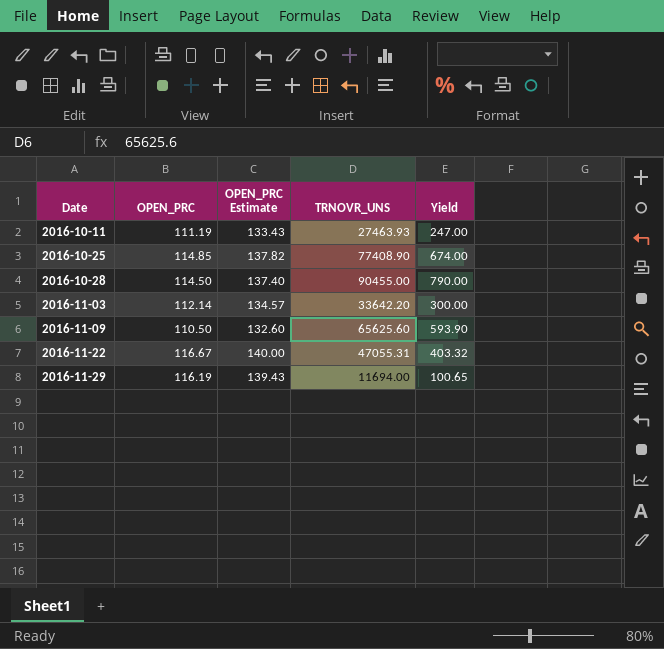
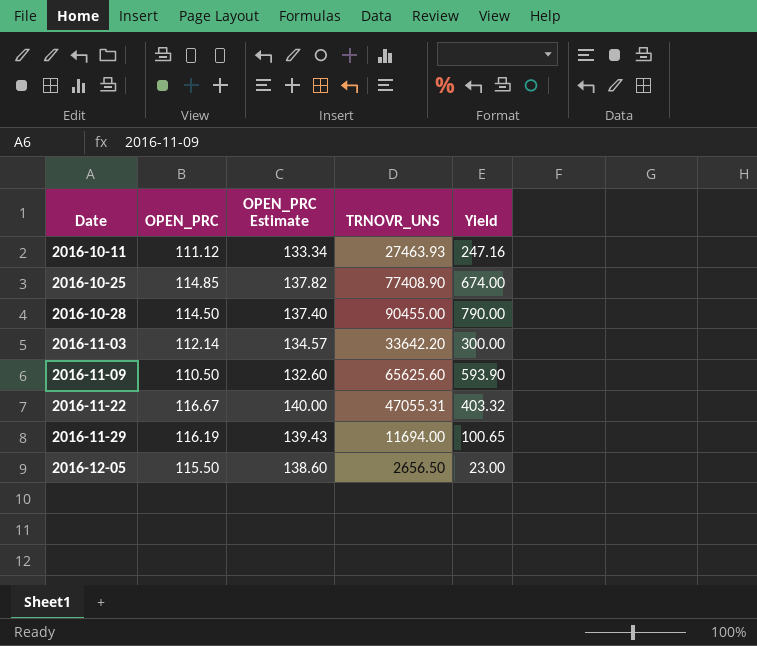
2016-10-11 | OPEN_PRC: 111.19 -> 111.12
2016-10-11 | OPEN_PRC Estimate: 133.43 -> 133.34
2016-10-11 | Yield: 247.00 -> 247.16
row 2016-12-05: none -> 115.50 | 138.60 | 2656.50 | 23.00

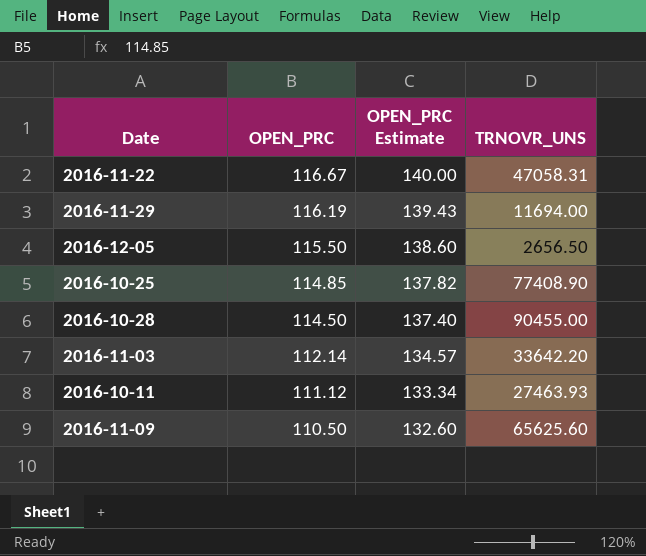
row order: Date ascending -> OPEN_PRC descending
column Yield | formula: [TRNOVR_UNS] / [OPEN_PRC] -> none
2016-11-22 | TRNOVR_UNS: 47055.31 -> 47058.31

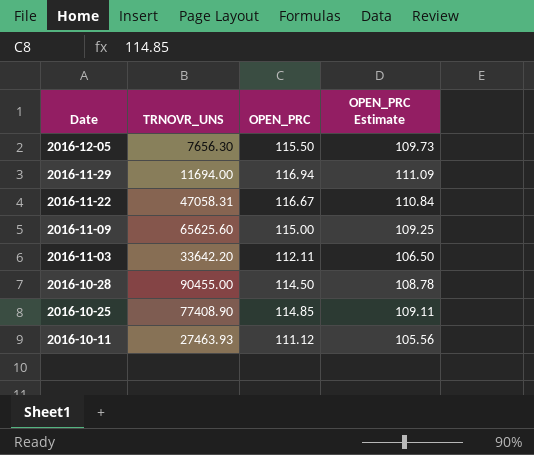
row order: OPEN_PRC descending -> Date descending
column TRNOVR_UNS | position: 4 -> 2
column OPEN_PRC Estimate | formula: [OPEN_PRC] * 1.2 -> [OPEN_PRC] * 0.95
2016-12-05 | TRNOVR_UNS: 2656.50 -> 7656.30
2016-11-29 | OPEN_PRC: 116.19 -> 116.94
2016-11-09 | OPEN_PRC: 110.50 -> 115.00
2016-11-03 | OPEN_PRC: 112.14 -> 112.11

